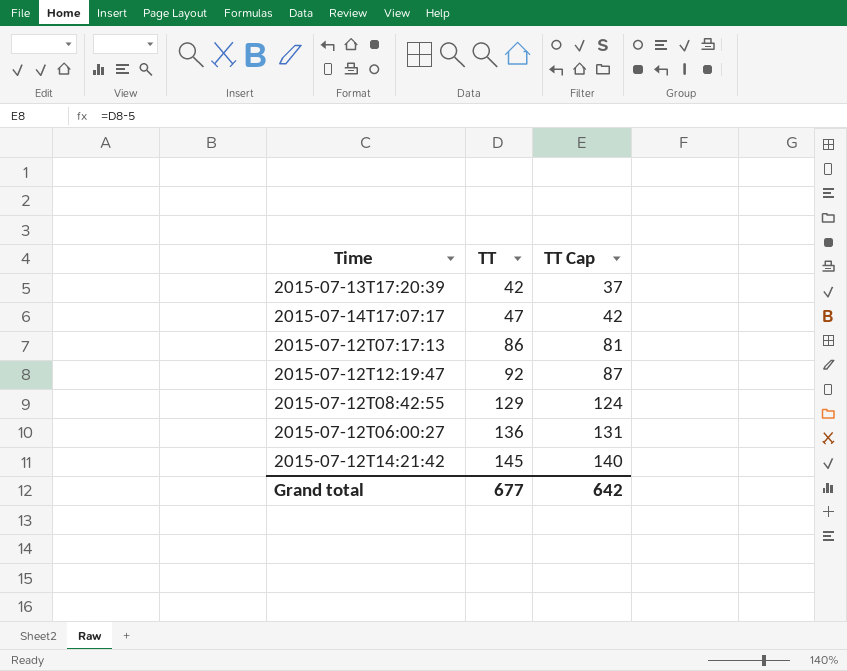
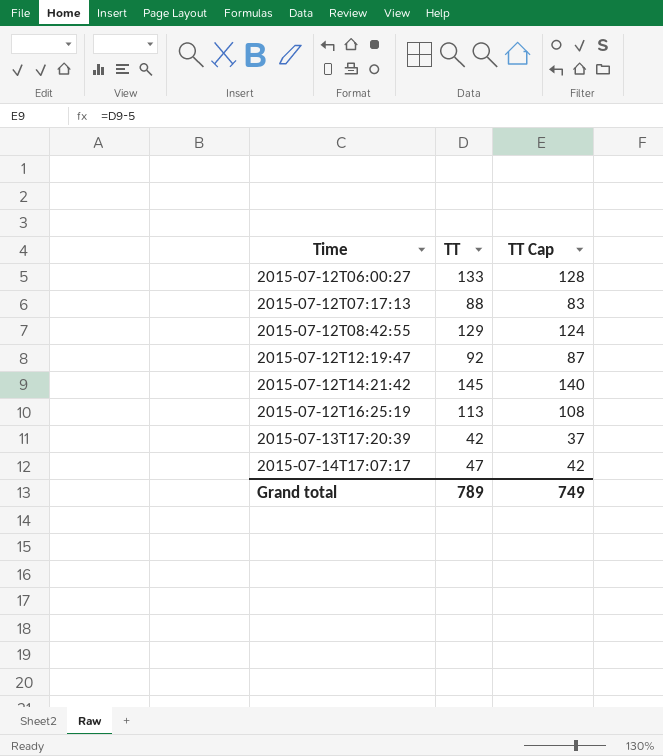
row order: TT ascending -> Time ascending
2015-07-12T06:00:27 | TT: 136 -> 133
2015-07-12T06:00:27 | TT Cap: 131 -> 128
2015-07-12T07:17:13 | TT: 86 -> 88
2015-07-12T07:17:13 | TT Cap: 81 -> 83
row 2015-07-12T16:25:19: none -> 113 | 108
Grand total | TT: 677 -> 789
Grand total | TT Cap: 642 -> 749

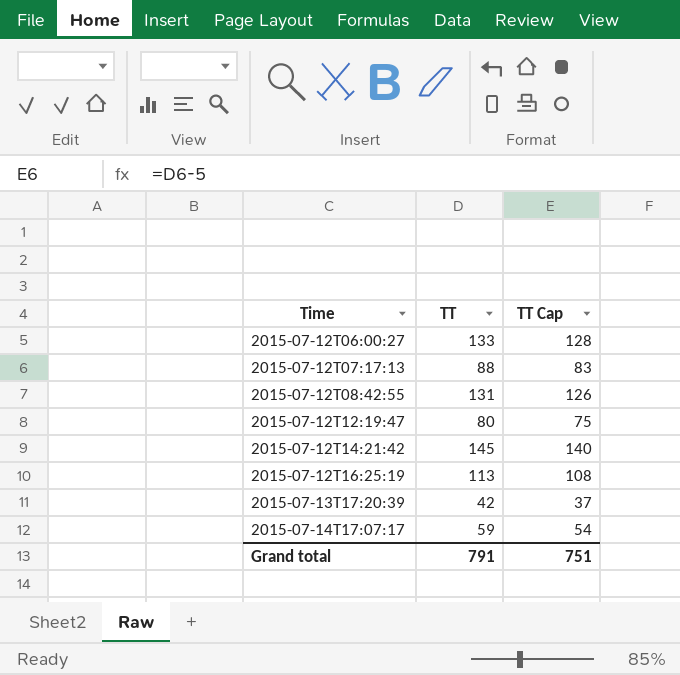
2015-07-12T08:42:55 | TT: 129 -> 131
2015-07-12T08:42:55 | TT Cap: 124 -> 126
2015-07-12T12:19:47 | TT: 92 -> 80
2015-07-12T12:19:47 | TT Cap: 87 -> 75
2015-07-14T17:07:17 | TT: 47 -> 59
2015-07-14T17:07:17 | TT Cap: 42 -> 54
Grand total | TT: 789 -> 791
Grand total | TT Cap: 749 -> 751

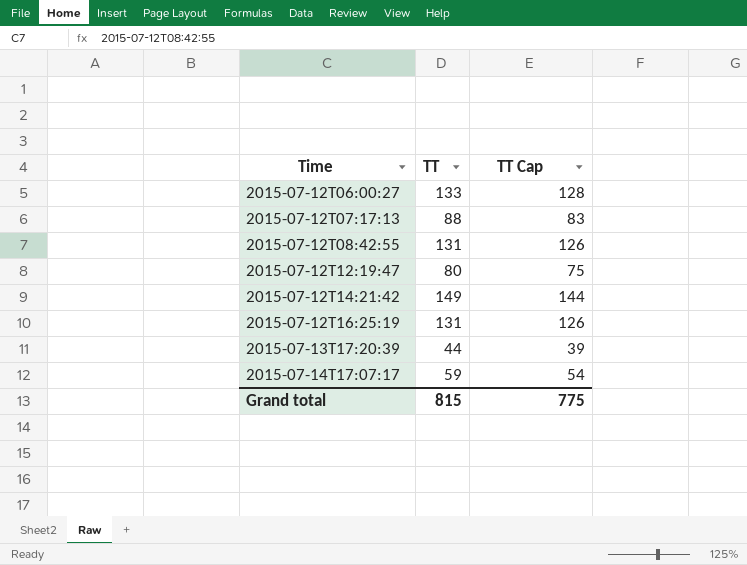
2015-07-12T14:21:42 | TT: 145 -> 149
2015-07-12T14:21:42 | TT Cap: 140 -> 144
2015-07-12T16:25:19 | TT: 113 -> 131
2015-07-12T16:25:19 | TT Cap: 108 -> 126
2015-07-13T17:20:39 | TT: 42 -> 44
2015-07-13T17:20:39 | TT Cap: 37 -> 39
Grand total | TT: 791 -> 815
Grand total | TT Cap: 751 -> 775

